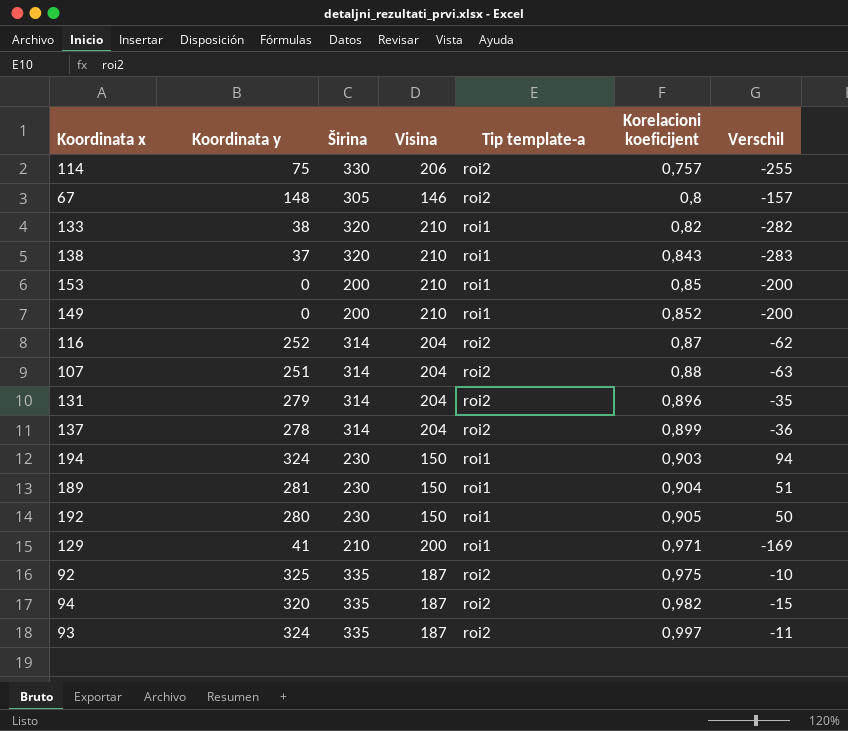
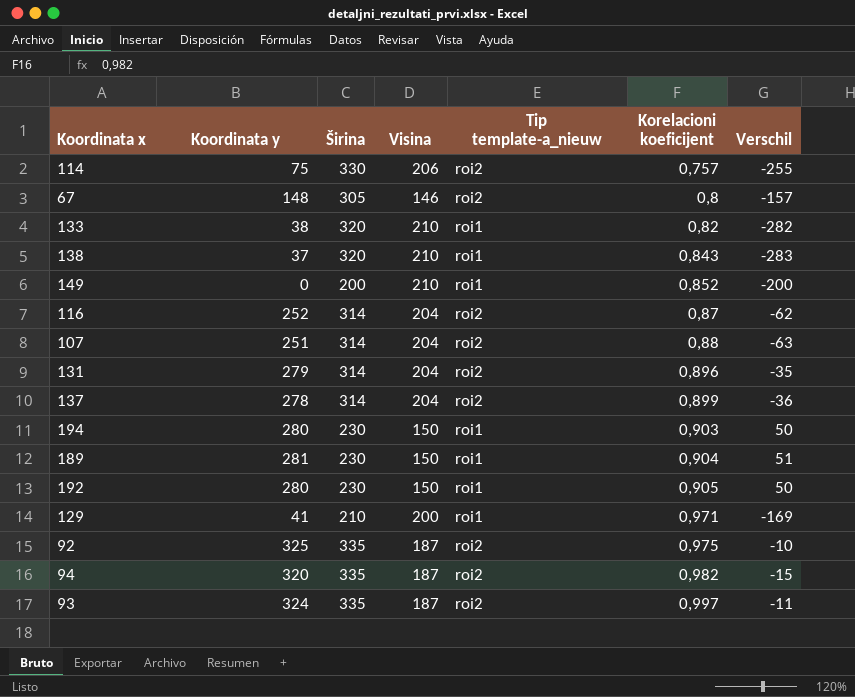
column name: Tip template-a -> Tip template-a_nieuw
row 153: 0 | 200 | 210 | roi1 | 0,85 | -200 -> none
194 | Koordinata y: 324 -> 280
194 | Verschil: 94 -> 50

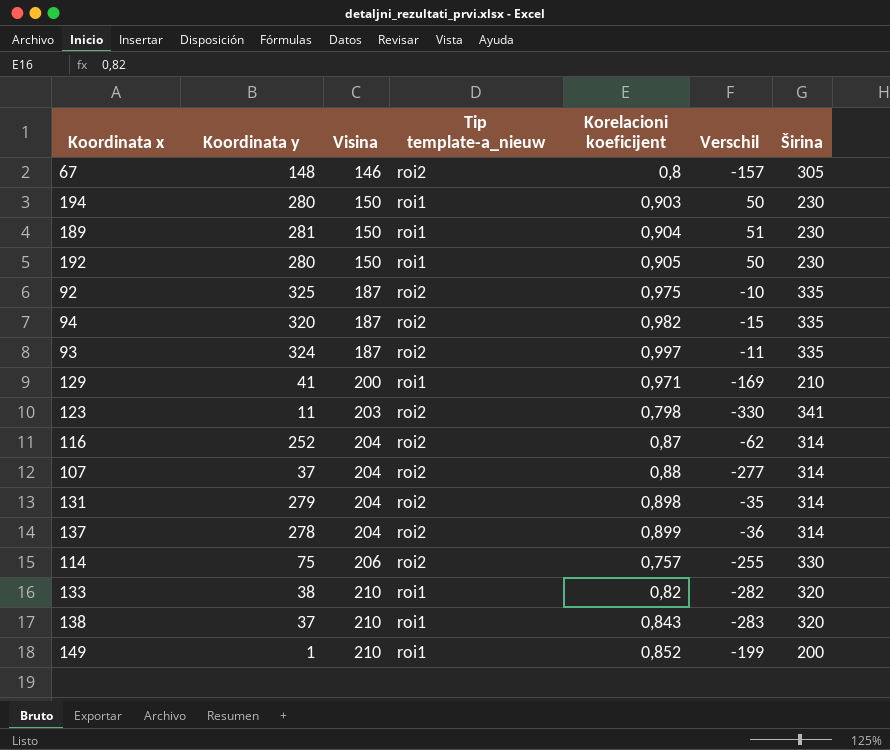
row order: Korelacioni koeficijent ascending -> Visina ascending
column Širina | position: 3 -> 7
row 123: none -> 11 | 203 | roi2 | 0,798 | -330 | 341
107 | Koordinata y: 251 -> 37
107 | Verschil: -63 -> -277
131 | Korelacioni koeficijent: 0,896 -> 0,898
149 | Koordinata y: 0 -> 1
149 | Verschil: -200 -> -199

